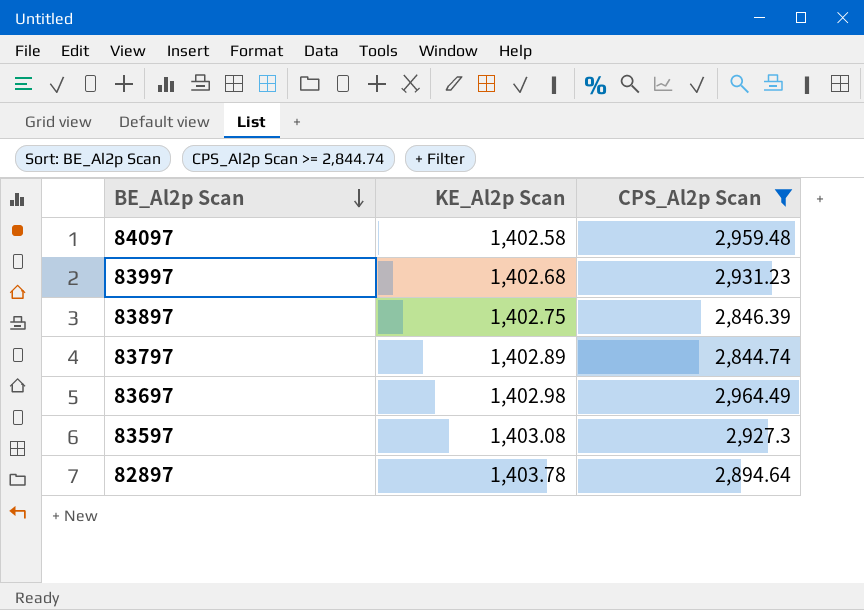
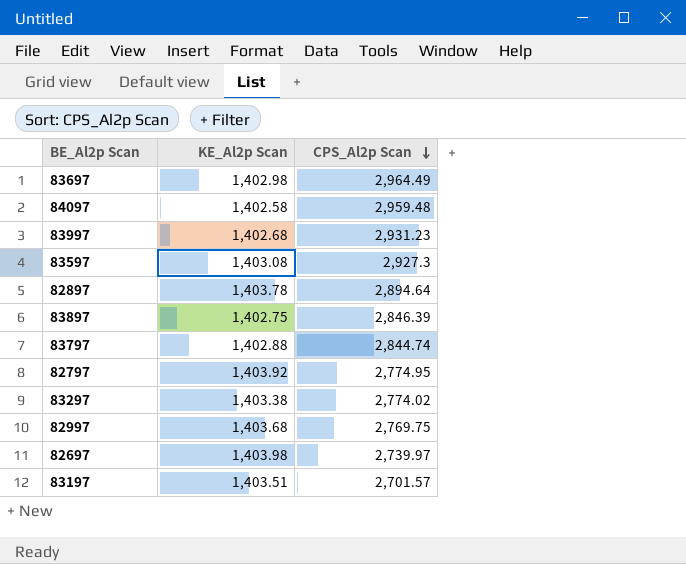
filter: CPS_Al2p Scan >= 2,844.74 -> none
row order: BE_Al2p Scan descending -> CPS_Al2p Scan descending
83797 | KE_Al2p Scan: 1,402.89 -> 1,402.88

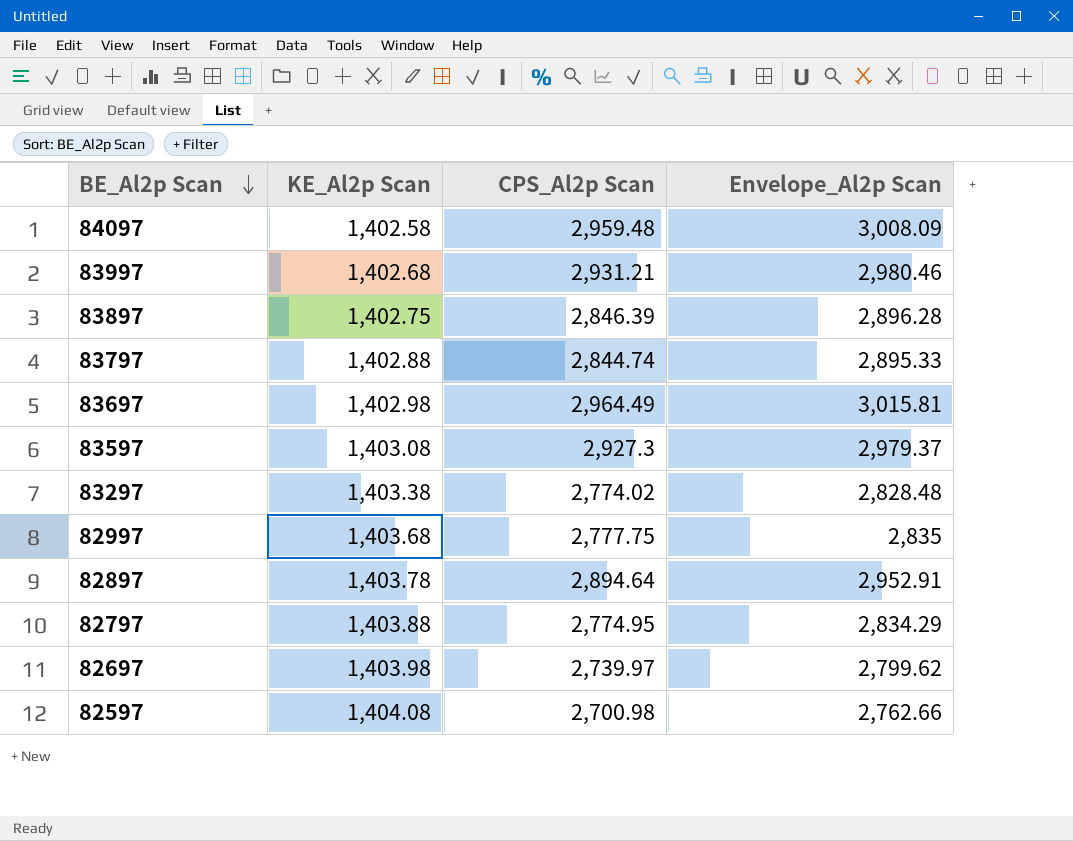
row order: CPS_Al2p Scan descending -> BE_Al2p Scan descending
column Envelope_Al2p Scan | position: none -> 4
row 83197: 1,403.51 | 2,701.57 -> none
83997 | CPS_Al2p Scan: 2,931.23 -> 2,931.21
82997 | CPS_Al2p Scan: 2,769.75 -> 2,777.75
82797 | KE_Al2p Scan: 1,403.92 -> 1,403.88
row 82597: none -> 1,404.08 | 2,700.98 | 2,762.66

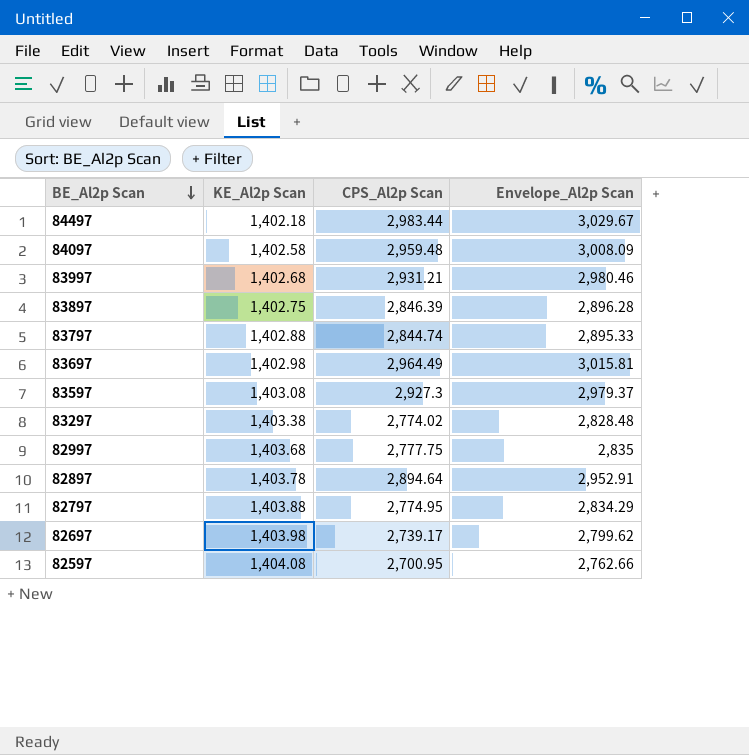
row 84497: none -> 1,402.18 | 2,983.44 | 3,029.67
82697 | CPS_Al2p Scan: 2,739.97 -> 2,739.17
82597 | CPS_Al2p Scan: 2,700.98 -> 2,700.95

